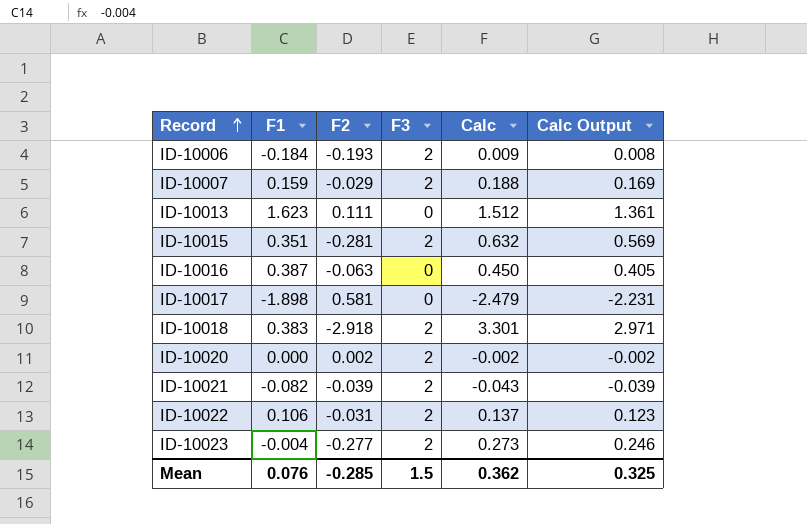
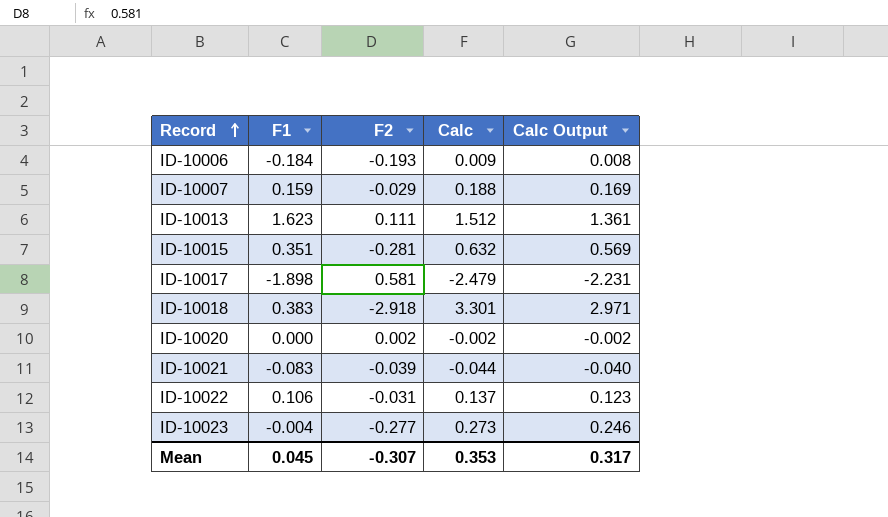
column F3 | position: 4 -> none
row ID-10016: 0.387 | -0.063 | 0 | 0.450 | 0.405 -> none
ID-10021 | F1: -0.082 -> -0.083
ID-10021 | Calc: -0.043 -> -0.044
ID-10021 | Calc Output: -0.039 -> -0.040
Mean | F1: 0.076 -> 0.045
Mean | F2: -0.285 -> -0.307
Mean | Calc: 0.362 -> 0.353
Mean | Calc Output: 0.325 -> 0.317

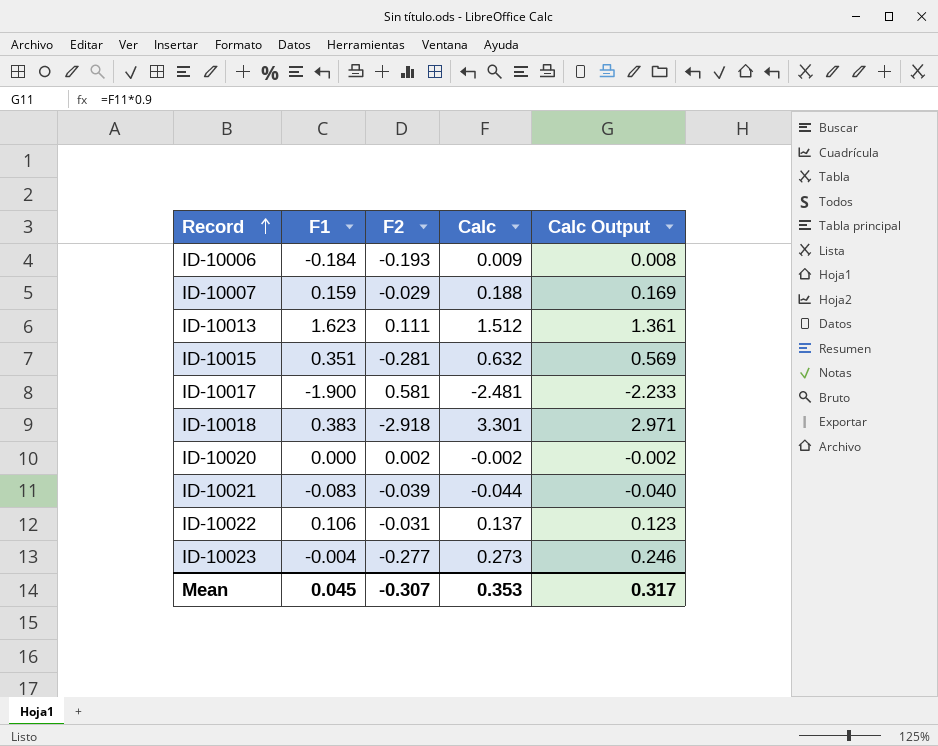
ID-10017 | F1: -1.898 -> -1.900
ID-10017 | Calc: -2.479 -> -2.481
ID-10017 | Calc Output: -2.231 -> -2.233

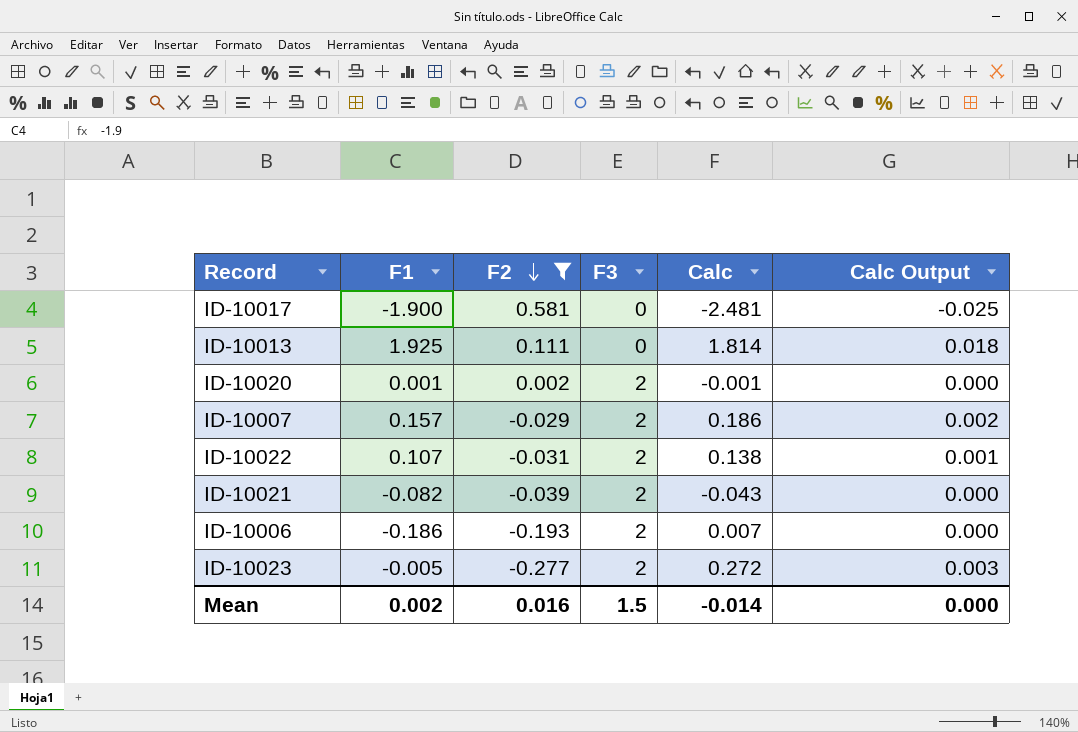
filter: none -> F2 >= -0.277
row order: Record ascending -> F2 descending
column F3 | position: none -> 4
column Calc Output | formula: [Calc] * 0.9 -> [Calc] * 0.01
ID-10013 | F1: 1.623 -> 1.925
ID-10013 | Calc: 1.512 -> 1.814
ID-10020 | F1: 0.000 -> 0.001
ID-10020 | Calc: -0.002 -> -0.001
ID-10007 | F1: 0.159 -> 0.157
ID-10007 | Calc: 0.188 -> 0.186
ID-10022 | F1: 0.106 -> 0.107
ID-10022 | Calc: 0.137 -> 0.138
ID-10021 | F1: -0.083 -> -0.082
ID-10021 | Calc: -0.044 -> -0.043
ID-10006 | F1: -0.184 -> -0.186
ID-10006 | Calc: 0.009 -> 0.007
ID-10023 | F1: -0.004 -> -0.005
ID-10023 | Calc: 0.273 -> 0.272
Mean | F1: 0.045 -> 0.002
Mean | F2: -0.307 -> 0.016
Mean | Calc: 0.353 -> -0.014
Mean | Calc Output: 0.317 -> 0.000

